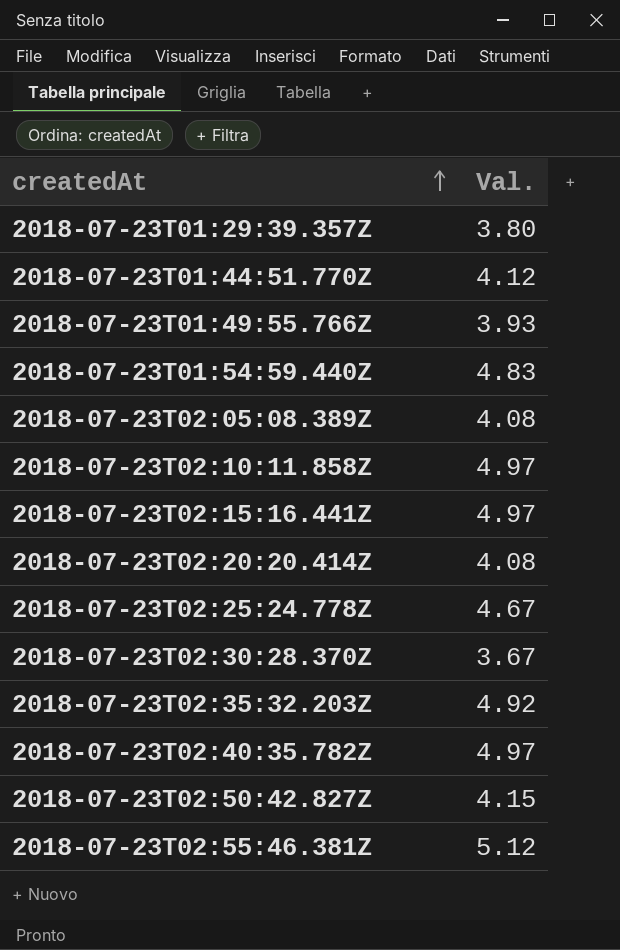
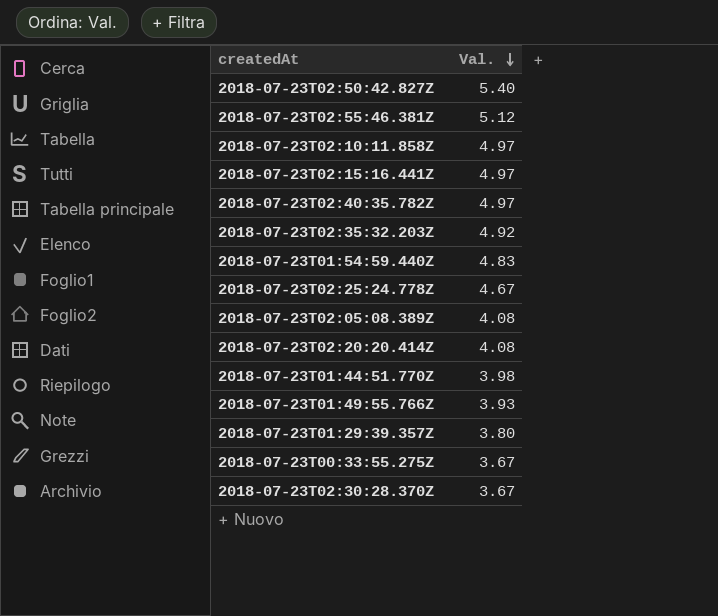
row order: createdAt ascending -> Val. descending
2018-07-23T02:50:42.827Z | Val.: 4.15 -> 5.40
2018-07-23T01:44:51.770Z | Val.: 4.12 -> 3.98
row 2018-07-23T00:33:55.275Z: none -> 3.67

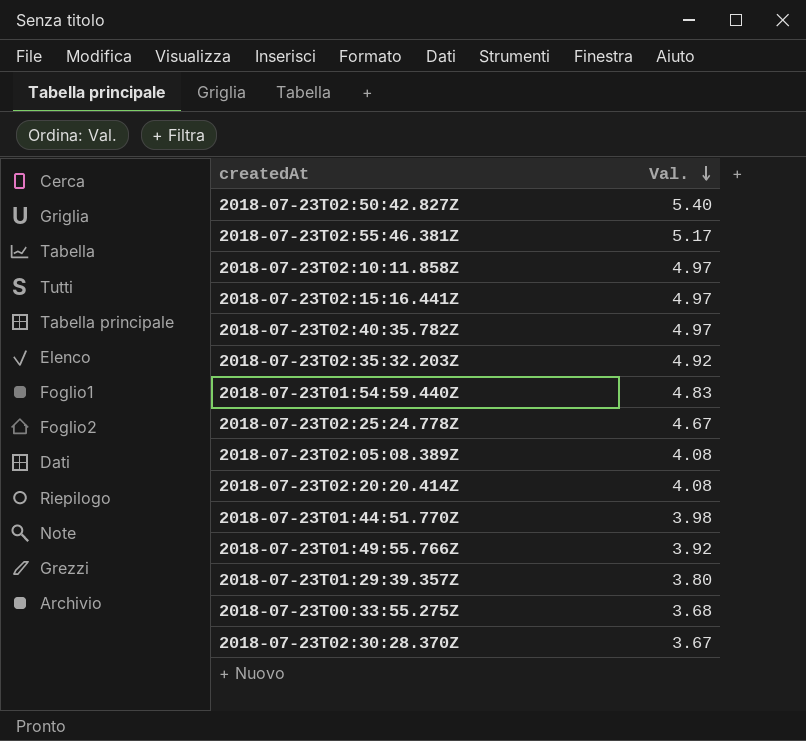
2018-07-23T02:55:46.381Z | Val.: 5.12 -> 5.17
2018-07-23T01:49:55.766Z | Val.: 3.93 -> 3.92
2018-07-23T00:33:55.275Z | Val.: 3.67 -> 3.68

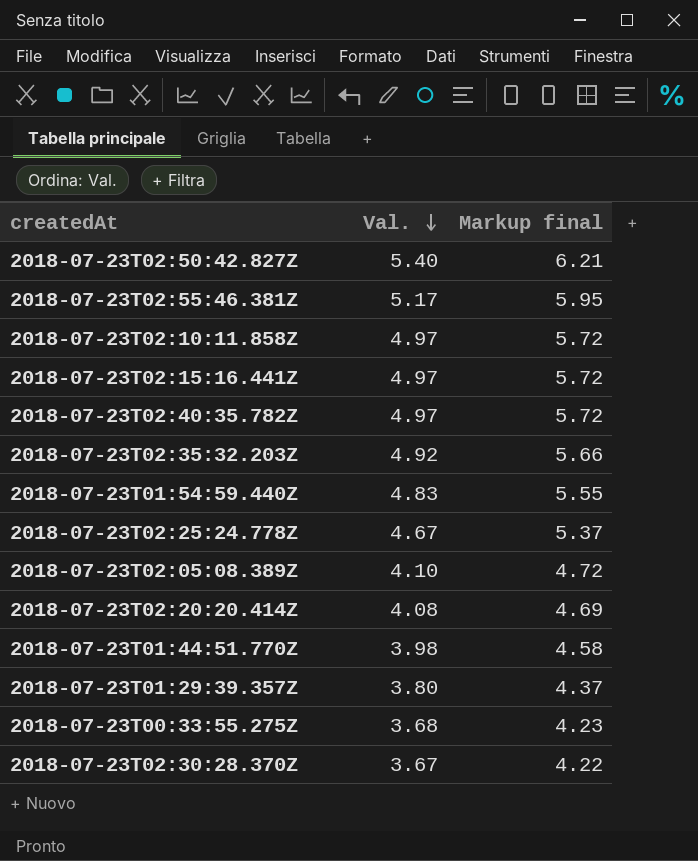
column Markup final | formula: none -> [Val.] * 1.15
row 2018-07-23T01:49:55.766Z: 3.92 -> none
2018-07-23T02:05:08.389Z | Val.: 4.08 -> 4.10

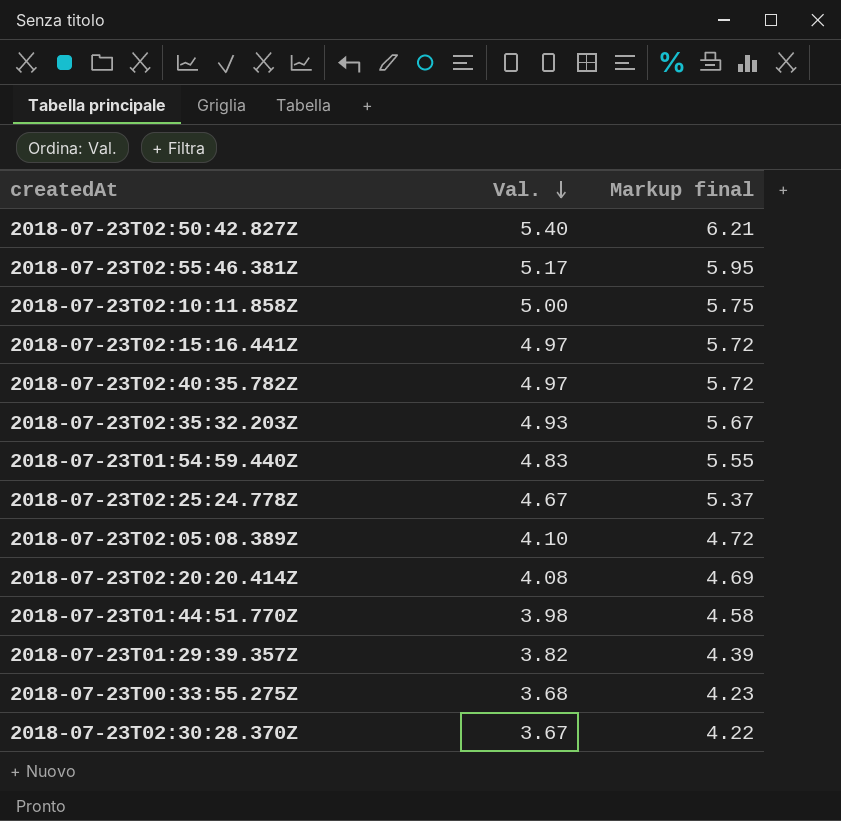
2018-07-23T02:10:11.858Z | Val.: 4.97 -> 5.00
2018-07-23T02:10:11.858Z | Markup final: 5.72 -> 5.75
2018-07-23T02:35:32.203Z | Val.: 4.92 -> 4.93
2018-07-23T02:35:32.203Z | Markup final: 5.66 -> 5.67
2018-07-23T01:29:39.357Z | Val.: 3.80 -> 3.82
2018-07-23T01:29:39.357Z | Markup final: 4.37 -> 4.39

